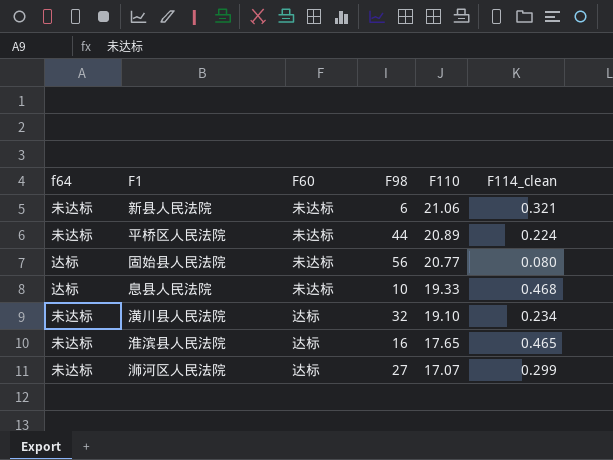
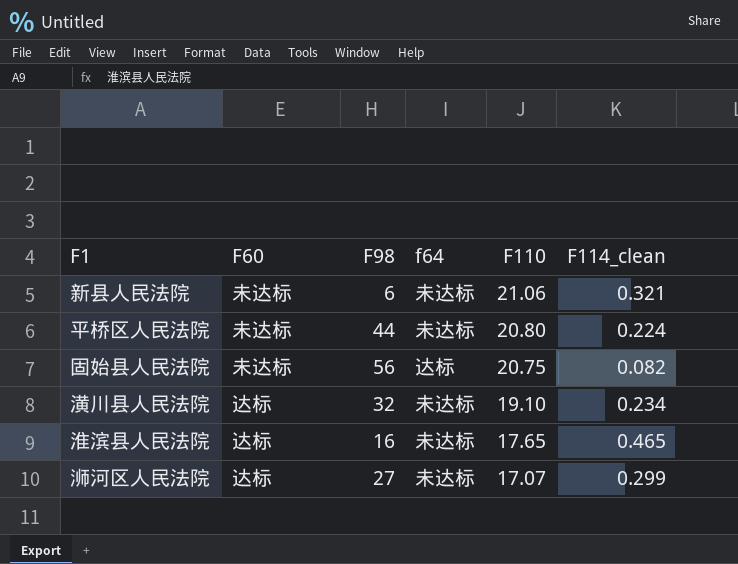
column f64 | position: 1 -> 4
row 息县人民法院: 达标 | 未达标 | 10 | 19.33 | 0.468 -> none
平桥区人民法院 | F110: 20.89 -> 20.80
固始县人民法院 | F110: 20.77 -> 20.75
固始县人民法院 | F114_clean: 0.080 -> 0.082

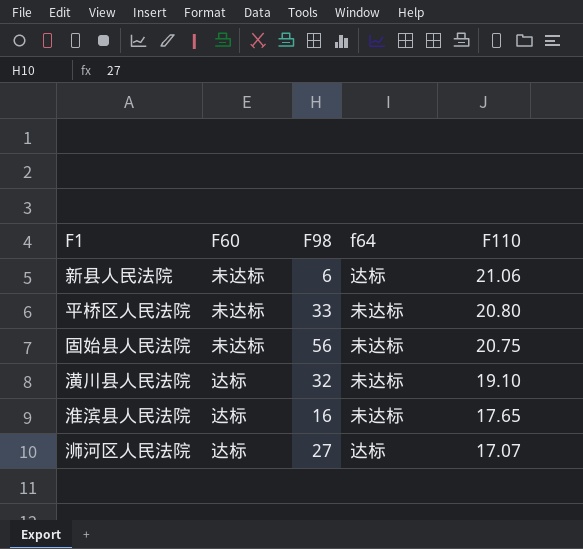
column F114_clean | position: 6 -> none
新县人民法院 | f64: 未达标 -> 达标
平桥区人民法院 | F98: 44 -> 33
固始县人民法院 | f64: 达标 -> 未达标
浉河区人民法院 | f64: 未达标 -> 达标

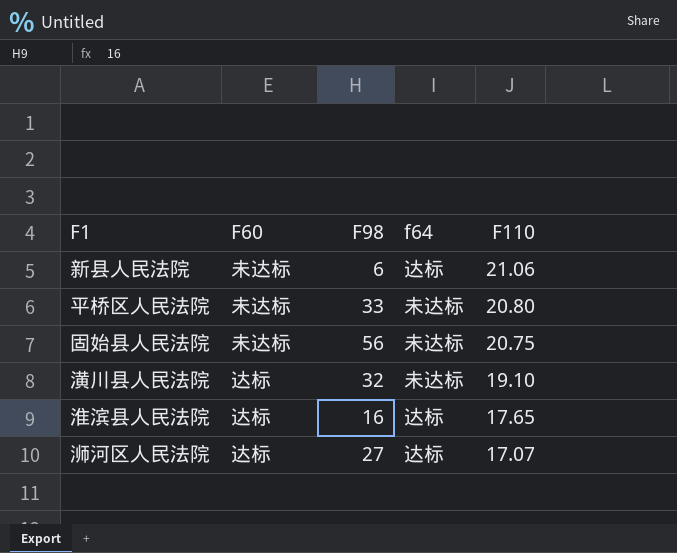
淮滨县人民法院 | f64: 未达标 -> 达标

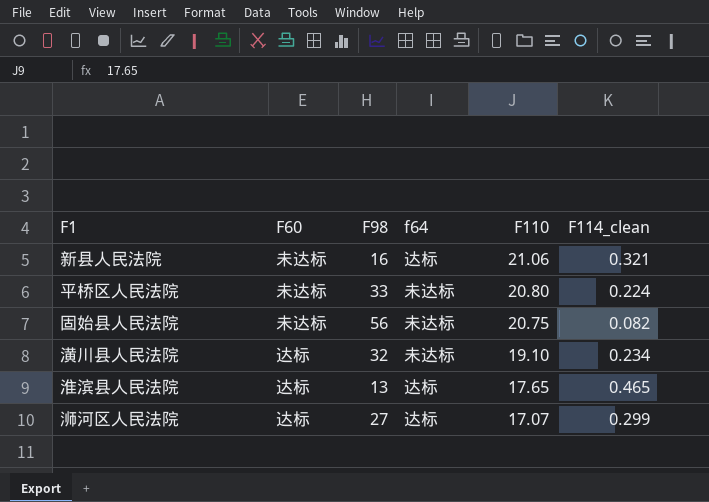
column F114_clean | position: none -> 6
新县人民法院 | F98: 6 -> 16
淮滨县人民法院 | F98: 16 -> 13

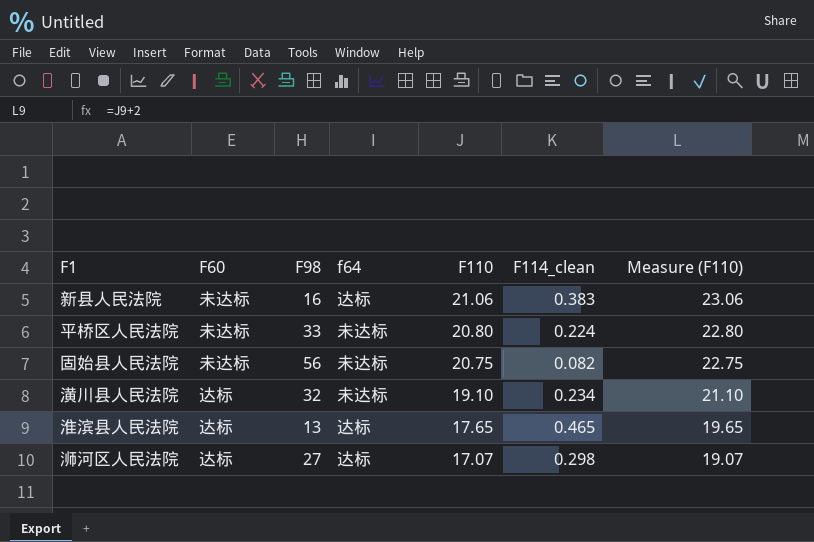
column Measure (F110) | formula: none -> [F110] + 2
新县人民法院 | F114_clean: 0.321 -> 0.383
浉河区人民法院 | F114_clean: 0.299 -> 0.298

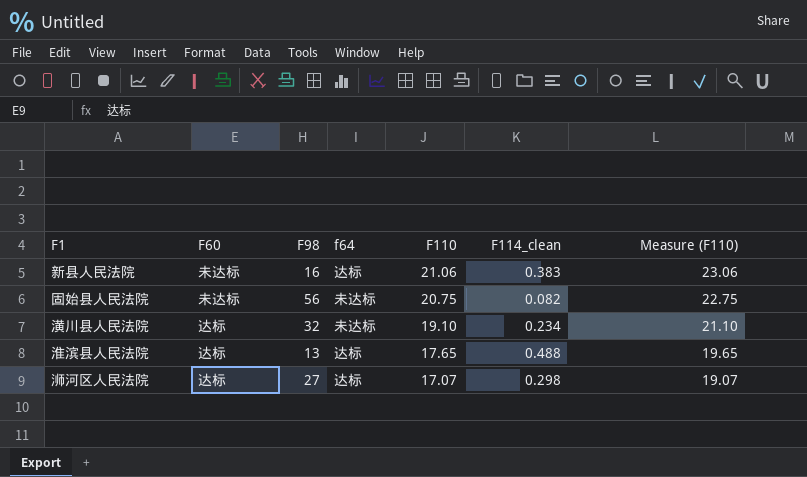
row 平桥区人民法院: 未达标 | 33 | 未达标 | 20.80 | 0.224 | 22.80 -> none
淮滨县人民法院 | F114_clean: 0.465 -> 0.488

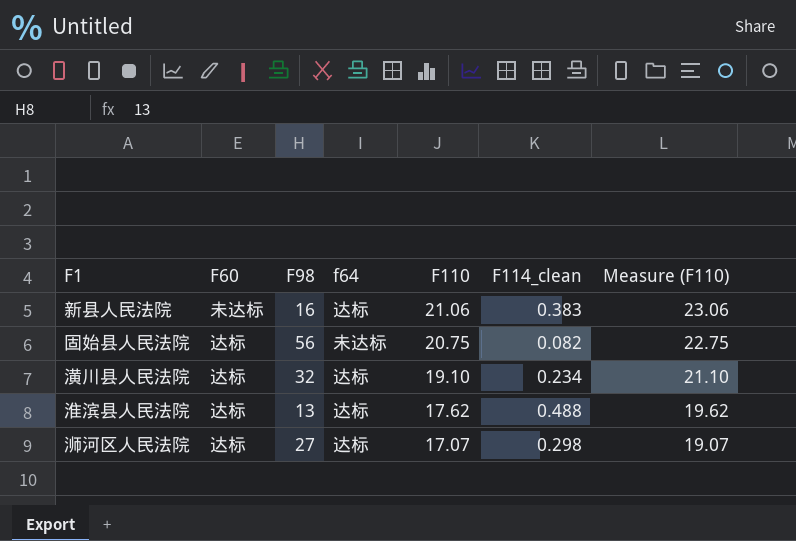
固始县人民法院 | F60: 未达标 -> 达标
潢川县人民法院 | f64: 未达标 -> 达标
淮滨县人民法院 | F110: 17.65 -> 17.62
淮滨县人民法院 | Measure (F110): 19.65 -> 19.62

